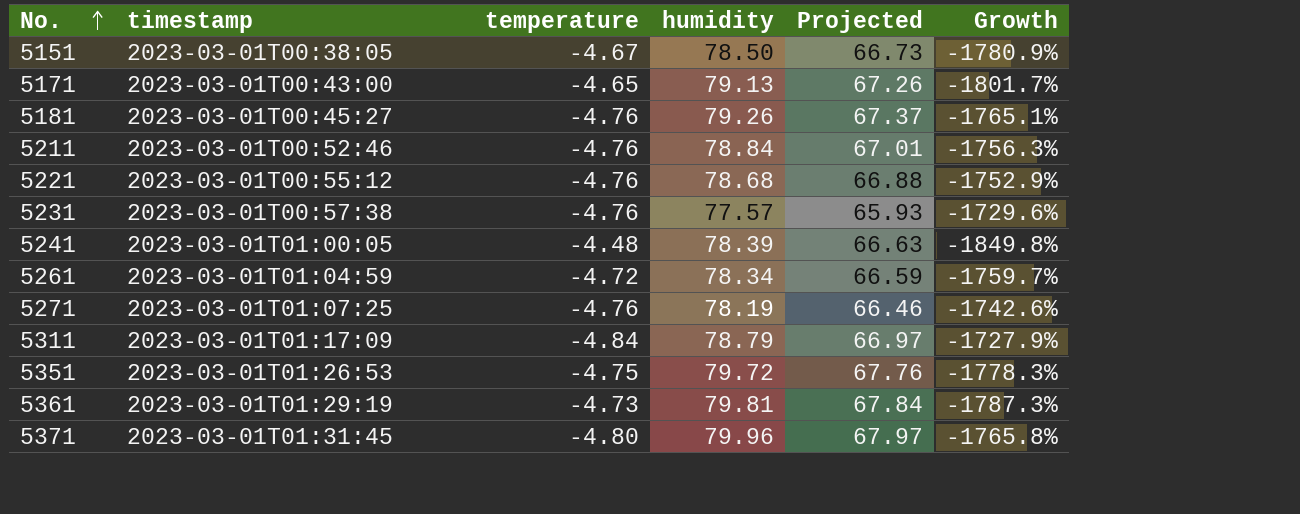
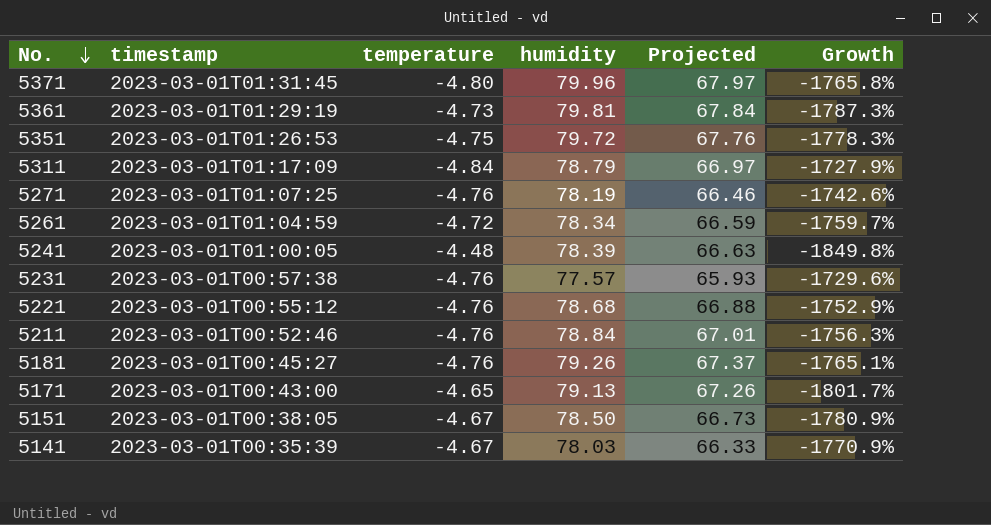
row order: No. ascending -> No. descending
row 5141: none -> 2023-03-01T00:35:39 | -4.67 | 78.03 | 66.33 | -1770.9%

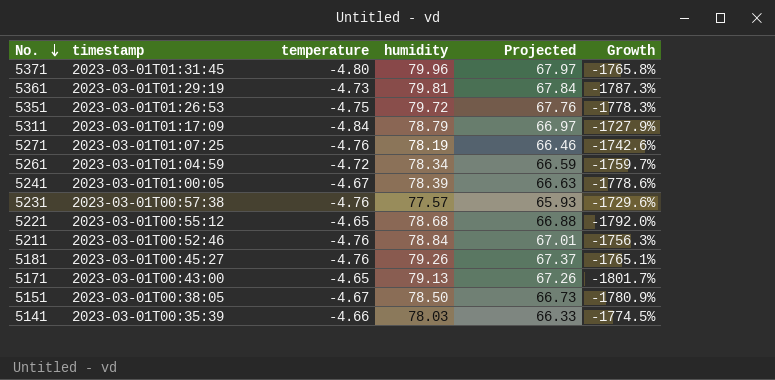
5241 | temperature: -4.48 -> -4.67
5241 | Growth: -1849.8% -> -1778.6%
5221 | temperature: -4.76 -> -4.65
5221 | Growth: -1752.9% -> -1792.0%
5141 | temperature: -4.67 -> -4.66
5141 | Growth: -1770.9% -> -1774.5%

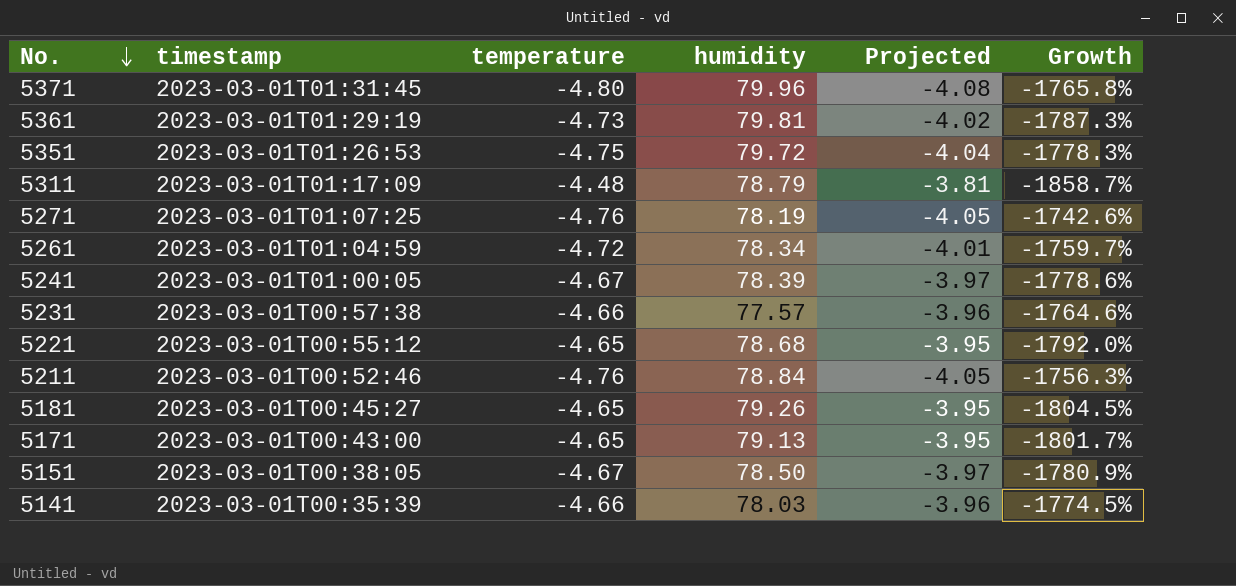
column Projected | formula: [humidity] * 0.85 -> [temperature] * 0.85
5311 | temperature: -4.84 -> -4.48
5311 | Growth: -1727.9% -> -1858.7%
5231 | temperature: -4.76 -> -4.66
5231 | Growth: -1729.6% -> -1764.6%
5181 | temperature: -4.76 -> -4.65
5181 | Growth: -1765.1% -> -1804.5%

